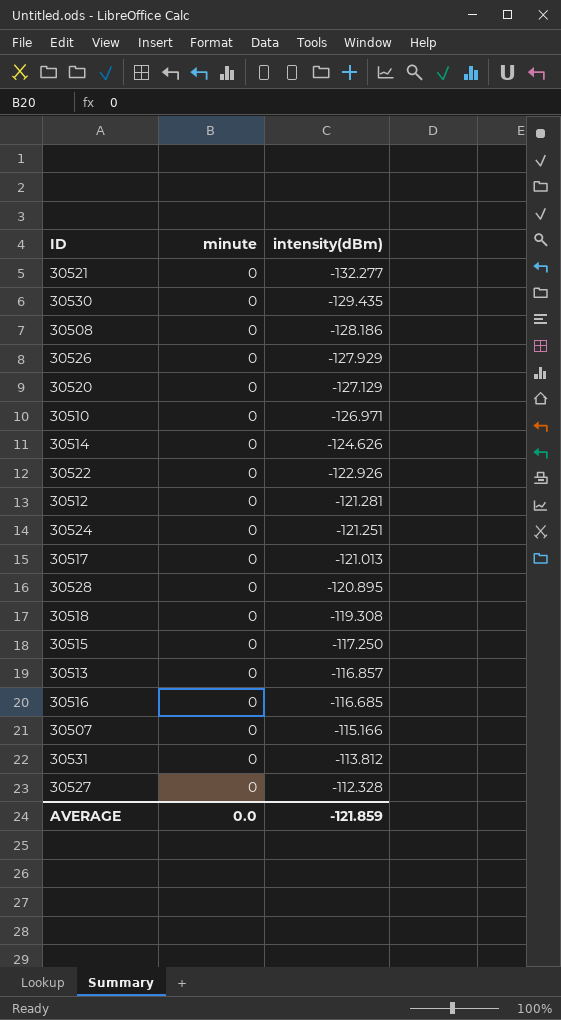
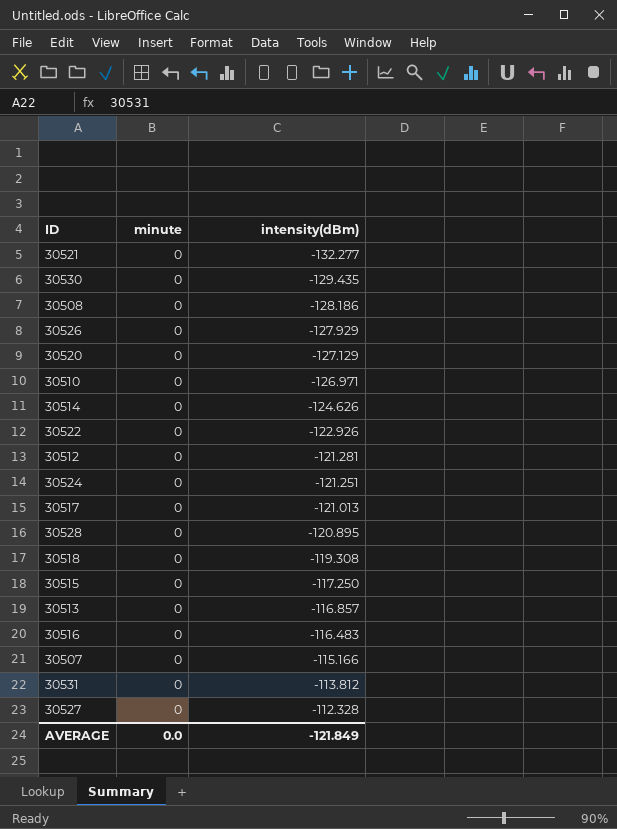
30516 | intensity(dBm): -116.685 -> -116.483
AVERAGE | intensity(dBm): -121.859 -> -121.849

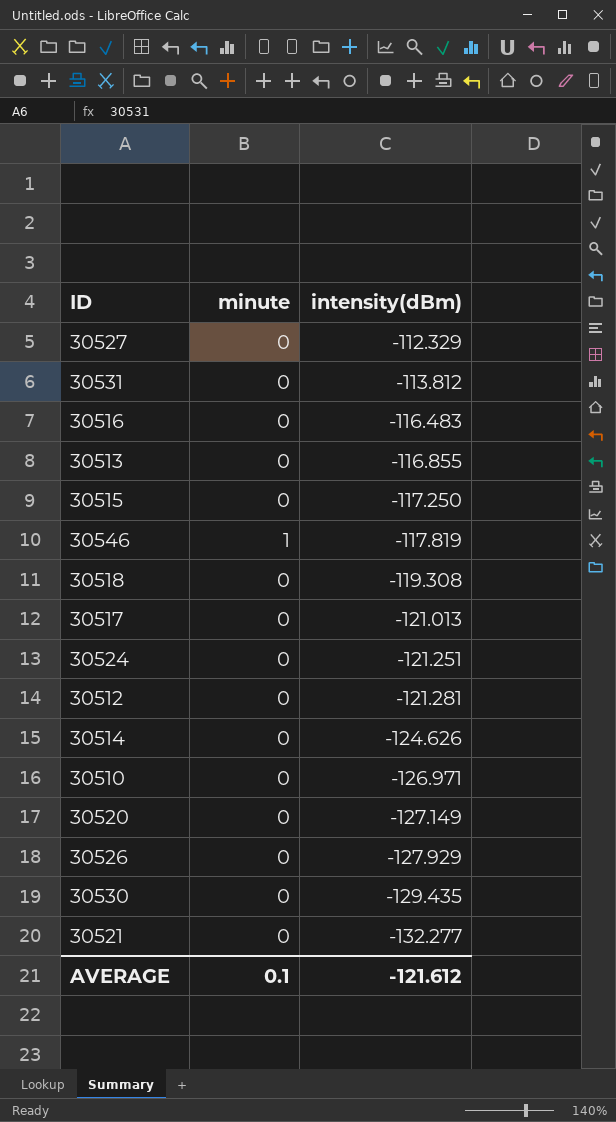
row order: intensity(dBm) ascending -> intensity(dBm) descending
row 30508: 0 | -128.186 -> none
row 30522: 0 | -122.926 -> none
row 30528: 0 | -120.895 -> none
row 30507: 0 | -115.166 -> none
30527 | intensity(dBm): -112.328 -> -112.329
30513 | intensity(dBm): -116.857 -> -116.855
row 30546: none -> 1 | -117.819
30520 | intensity(dBm): -127.129 -> -127.149
AVERAGE | minute: 0.0 -> 0.1
AVERAGE | intensity(dBm): -121.849 -> -121.612

